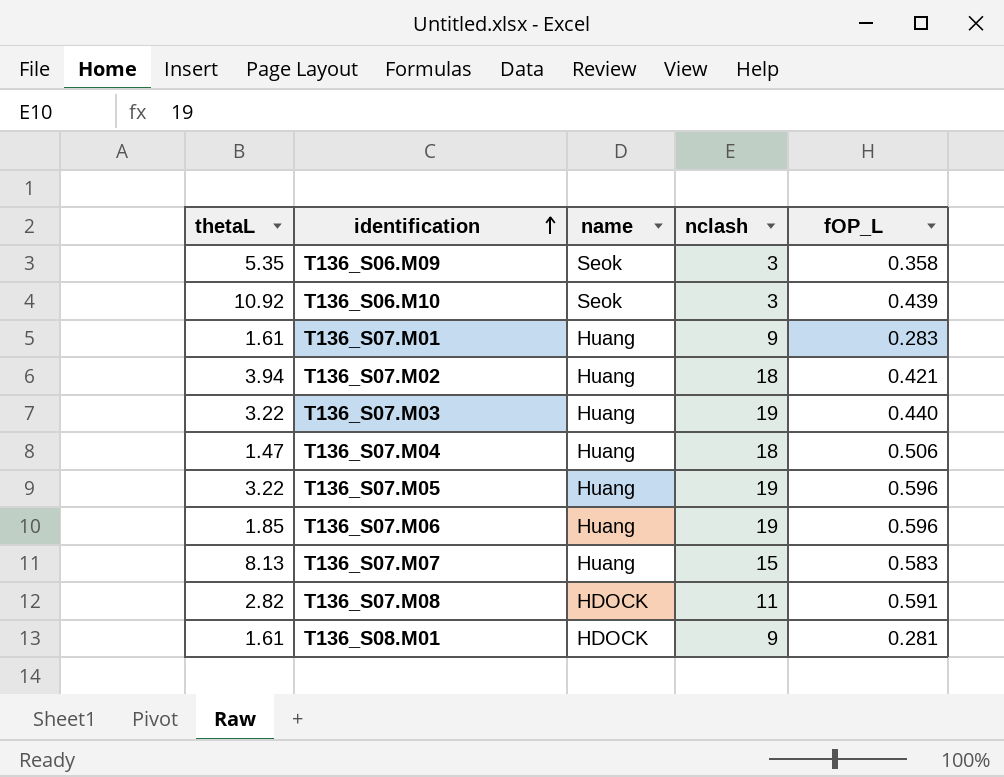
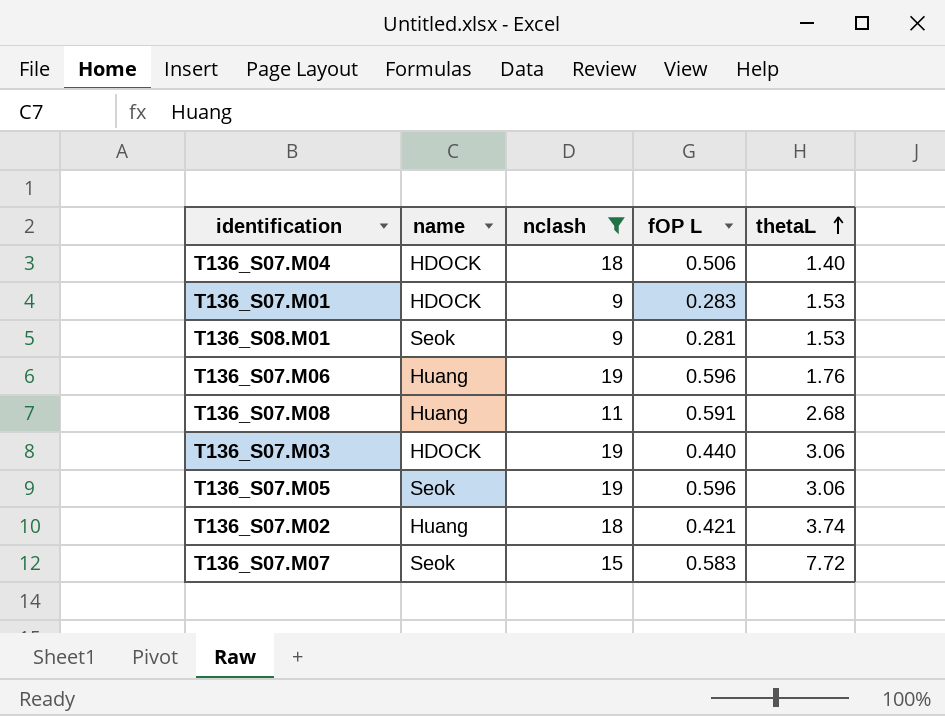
filter: none -> nclash != 3
row order: identification ascending -> thetaL ascending
column name: fOP_L -> fOP L
column thetaL | position: 1 -> 5
T136_S07.M04 | name: Huang -> HDOCK
T136_S07.M04 | thetaL: 1.47 -> 1.40
T136_S07.M01 | name: Huang -> HDOCK
T136_S07.M01 | thetaL: 1.61 -> 1.53
T136_S08.M01 | name: HDOCK -> Seok
T136_S08.M01 | thetaL: 1.61 -> 1.53
T136_S07.M06 | thetaL: 1.85 -> 1.76
T136_S07.M08 | name: HDOCK -> Huang
T136_S07.M08 | thetaL: 2.82 -> 2.68
T136_S07.M03 | name: Huang -> HDOCK
T136_S07.M03 | thetaL: 3.22 -> 3.06
T136_S07.M05 | name: Huang -> Seok
T136_S07.M05 | thetaL: 3.22 -> 3.06
T136_S07.M02 | thetaL: 3.94 -> 3.74
T136_S07.M07 | name: Huang -> Seok
T136_S07.M07 | thetaL: 8.13 -> 7.72

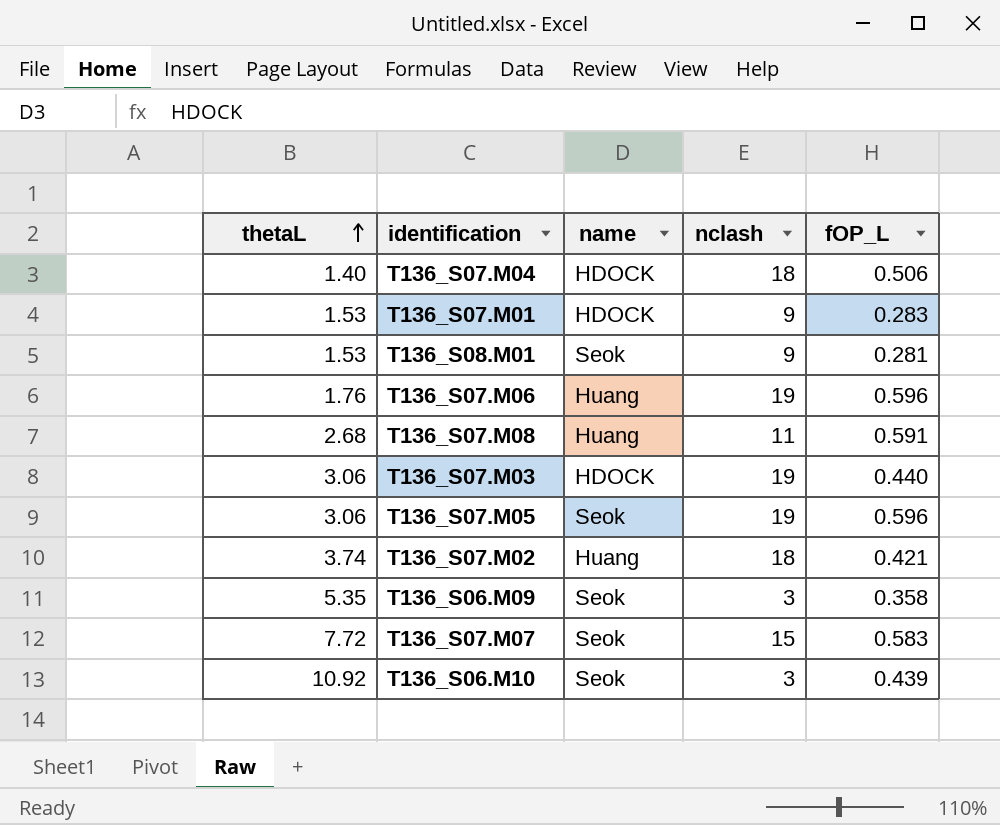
filter: nclash != 3 -> none
column thetaL | position: 5 -> 1
column name: fOP L -> fOP_L

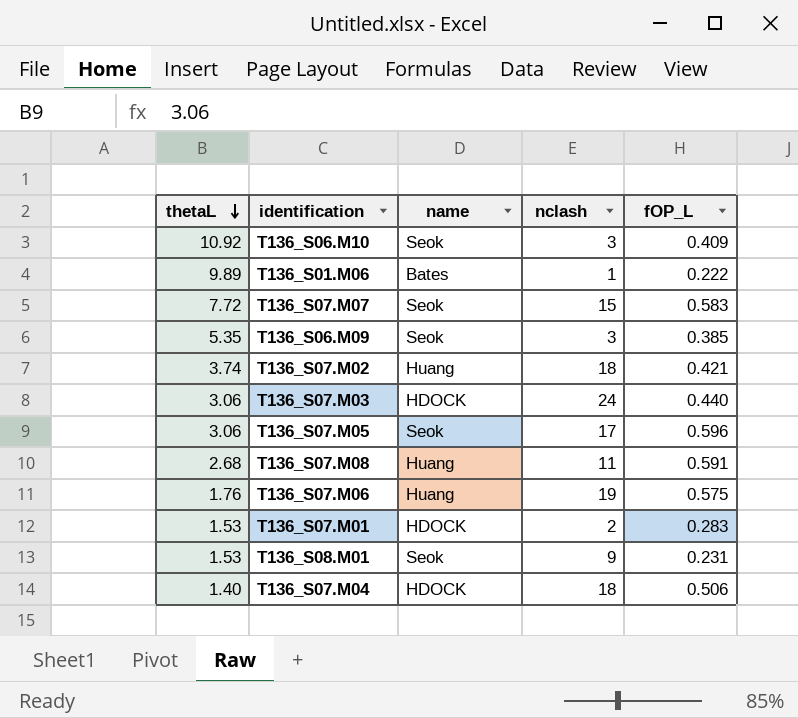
row order: thetaL ascending -> thetaL descending
T136_S06.M10 | fOP_L: 0.439 -> 0.409
row T136_S01.M06: none -> 9.89 | Bates | 1 | 0.222
T136_S06.M09 | fOP_L: 0.358 -> 0.385
T136_S07.M03 | nclash: 19 -> 24
T136_S07.M05 | nclash: 19 -> 17
T136_S07.M06 | fOP_L: 0.596 -> 0.575
T136_S07.M01 | nclash: 9 -> 2
T136_S08.M01 | fOP_L: 0.281 -> 0.231

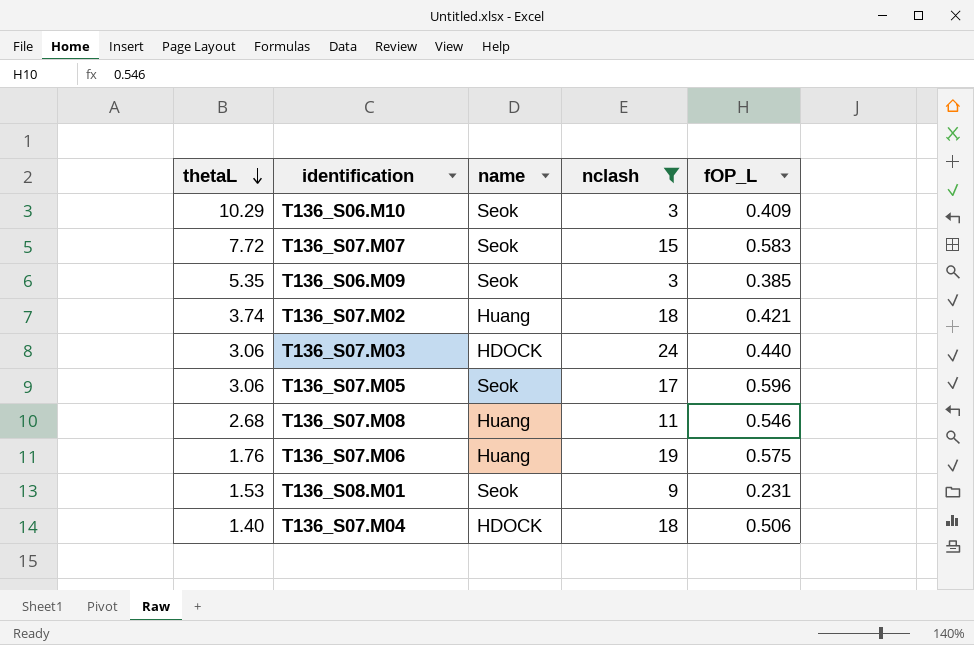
filter: none -> nclash >= 3
T136_S06.M10 | thetaL: 10.92 -> 10.29
T136_S07.M08 | fOP_L: 0.591 -> 0.546

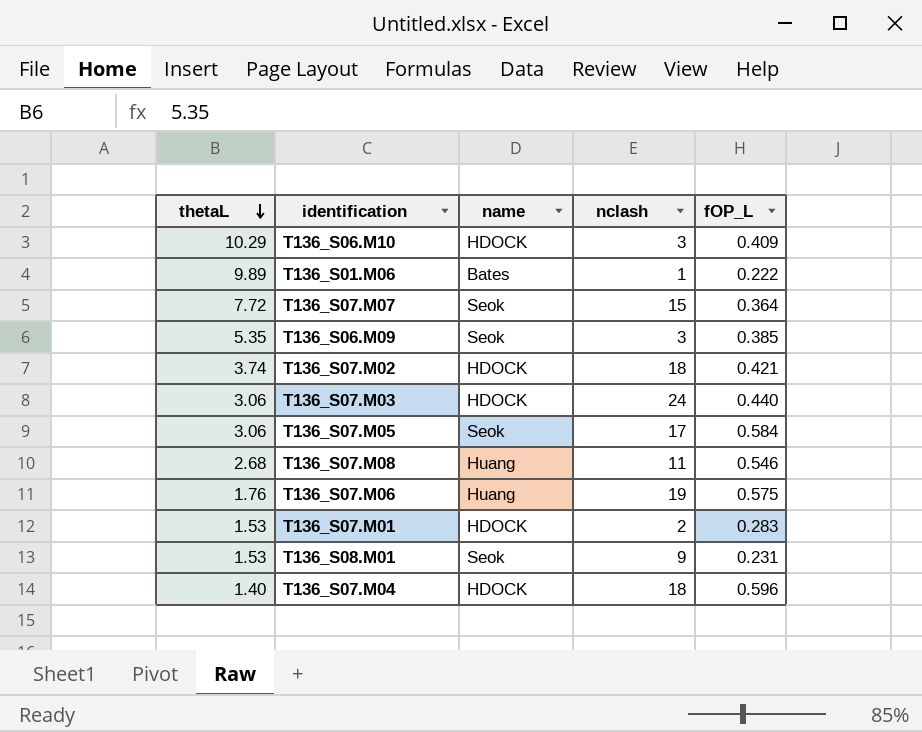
filter: nclash >= 3 -> none
T136_S06.M10 | name: Seok -> HDOCK
T136_S07.M07 | fOP_L: 0.583 -> 0.364
T136_S07.M02 | name: Huang -> HDOCK
T136_S07.M05 | fOP_L: 0.596 -> 0.584
T136_S07.M04 | fOP_L: 0.506 -> 0.596

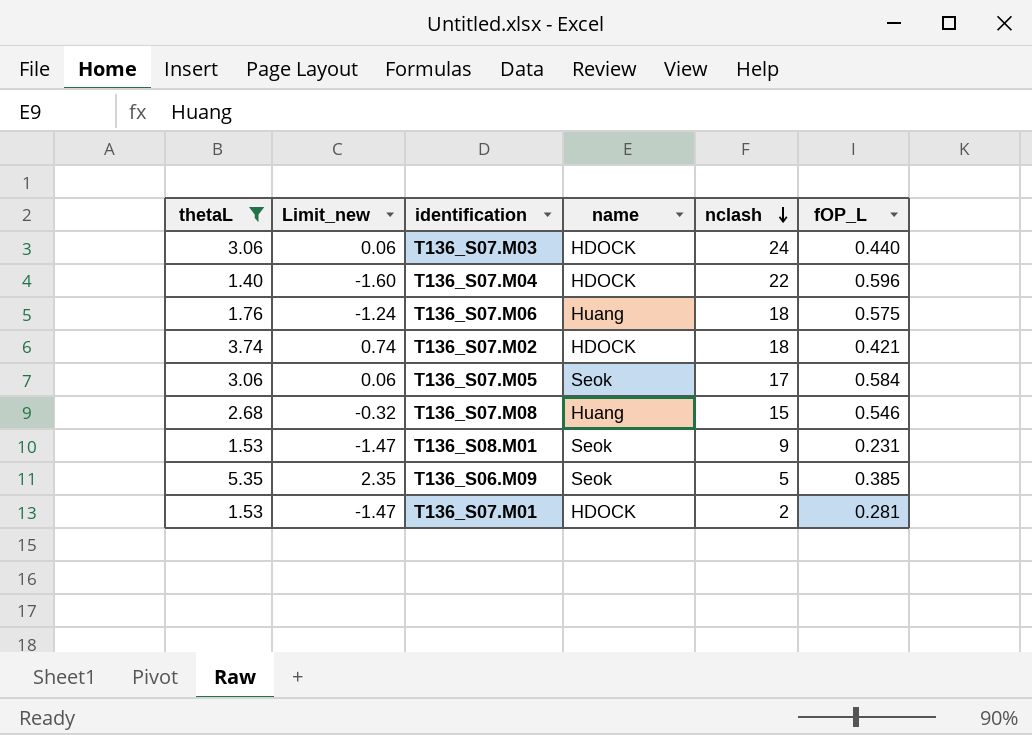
filter: none -> thetaL <= 5.35
row order: thetaL descending -> nclash descending
column Limit_new | formula: none -> [thetaL] - 3
T136_S07.M04 | nclash: 18 -> 22
T136_S07.M06 | nclash: 19 -> 18
T136_S07.M08 | nclash: 11 -> 15
T136_S06.M09 | nclash: 3 -> 5
T136_S07.M01 | fOP_L: 0.283 -> 0.281

